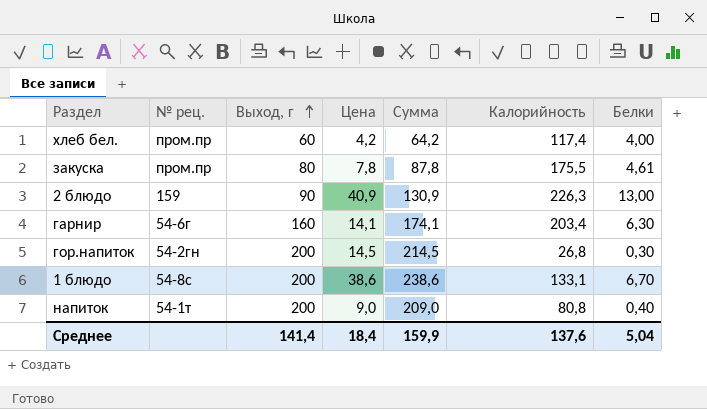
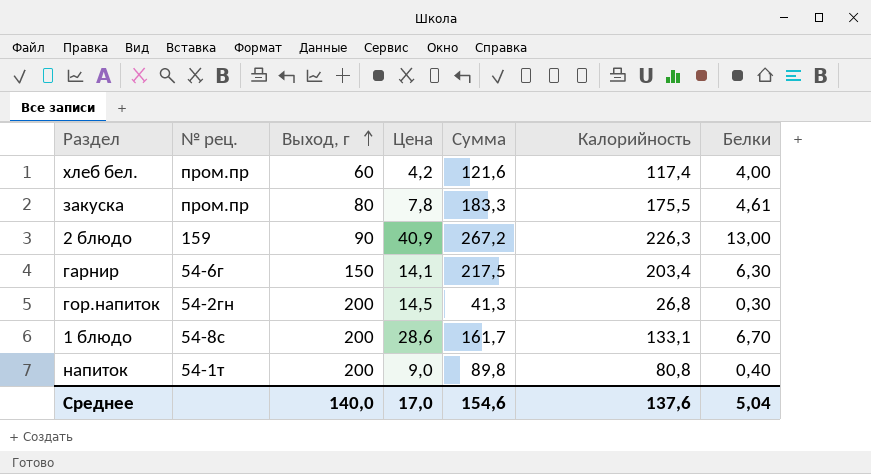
column Сумма | formula: [Выход, г] + [Цена] -> [Цена] + [Калорийность]
гарнир | Выход, г: 160 -> 150
1 блюдо | Цена: 38,6 -> 28,6
Среднее | Выход, г: 141,4 -> 140,0
Среднее | Цена: 18,4 -> 17,0
Среднее | Сумма: 159,9 -> 154,6

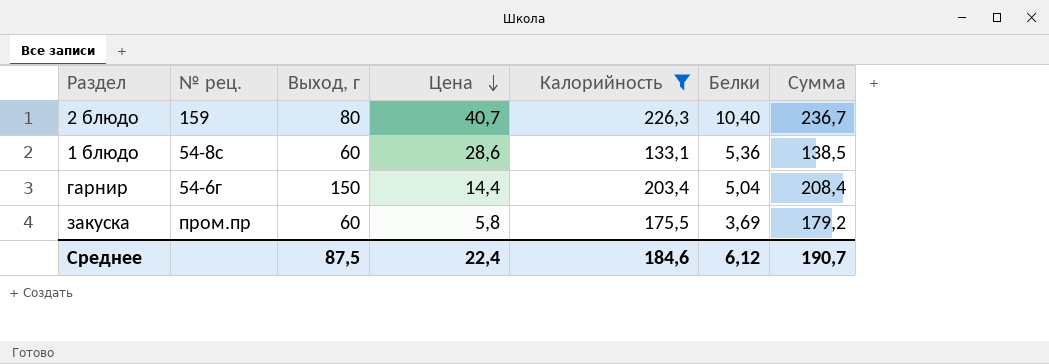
filter: none -> Калорийность >= 133,1
row order: Выход, г ascending -> Цена descending
column Сумма | formula: [Цена] + [Калорийность] -> [Калорийность] + [Белки]
column Сумма | position: 5 -> 7
2 блюдо | Выход, г: 90 -> 80
2 блюдо | Цена: 40,9 -> 40,7
2 блюдо | Белки: 13,00 -> 10,40
1 блюдо | Выход, г: 200 -> 60
1 блюдо | Белки: 6,70 -> 5,36
гарнир | Цена: 14,1 -> 14,4
гарнир | Белки: 6,30 -> 5,04
закуска | Выход, г: 80 -> 60
закуска | Цена: 7,8 -> 5,8
закуска | Белки: 4,61 -> 3,69
Среднее | Выход, г: 140,0 -> 87,5
Среднее | Цена: 17,0 -> 22,4
Среднее | Калорийность: 137,6 -> 184,6
Среднее | Белки: 5,04 -> 6,12
Среднее | Сумма: 154,6 -> 190,7

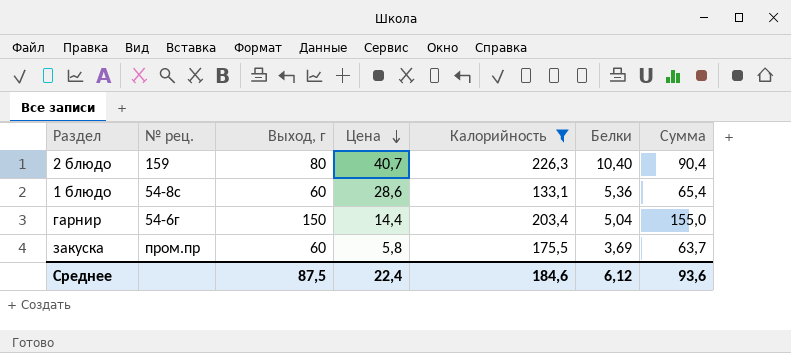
column Сумма | formula: [Калорийность] + [Белки] -> [Выход, г] + [Белки]
Среднее | Сумма: 190,7 -> 93,6

